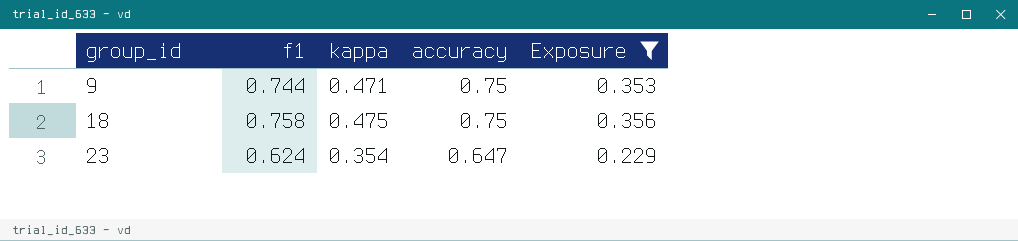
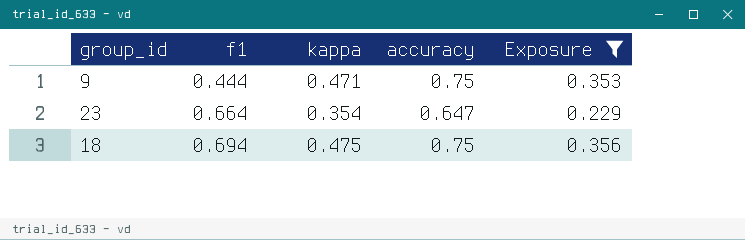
row order: group_id ascending -> f1 ascending
9 | f1: 0.744 -> 0.444
23 | f1: 0.624 -> 0.664
18 | f1: 0.758 -> 0.694

